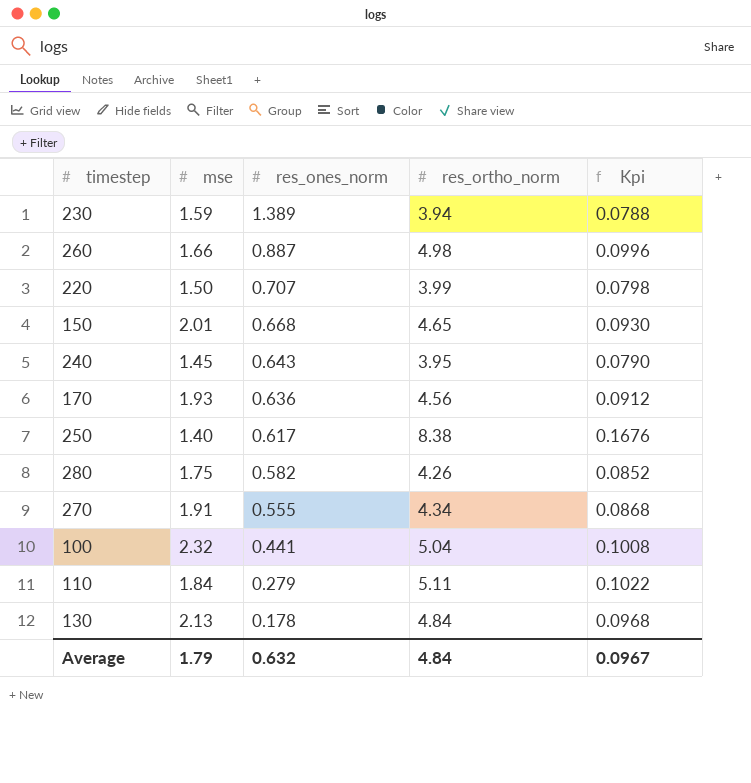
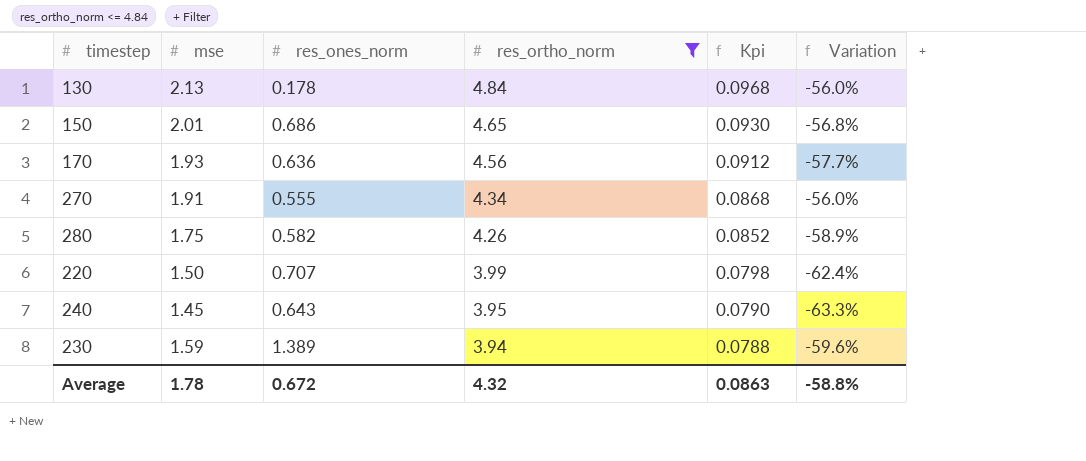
filter: none -> res_ortho_norm <= 4.84
row order: res_ones_norm descending -> res_ortho_norm descending
column Variation | formula: none -> ([mse] - [res_ortho_norm]) / [res_ortho_norm]
150 | res_ones_norm: 0.668 -> 0.686
Average | mse: 1.79 -> 1.78
Average | res_ones_norm: 0.632 -> 0.672
Average | res_ortho_norm: 4.84 -> 4.32
Average | Kpi: 0.0967 -> 0.0863

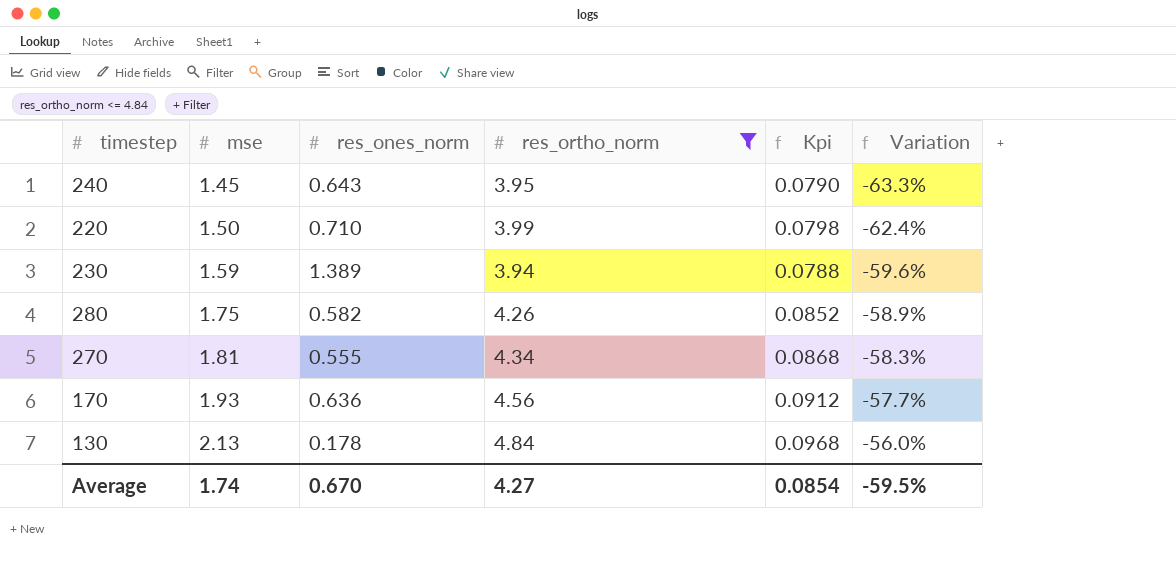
row order: res_ortho_norm descending -> mse ascending
row 150: 2.01 | 0.686 | 4.65 | 0.0930 | -56.8% -> none
220 | res_ones_norm: 0.707 -> 0.710
270 | mse: 1.91 -> 1.81
270 | Variation: -56.0% -> -58.3%
Average | mse: 1.78 -> 1.74
Average | res_ones_norm: 0.672 -> 0.670
Average | res_ortho_norm: 4.32 -> 4.27
Average | Kpi: 0.0863 -> 0.0854
Average | Variation: -58.8% -> -59.5%

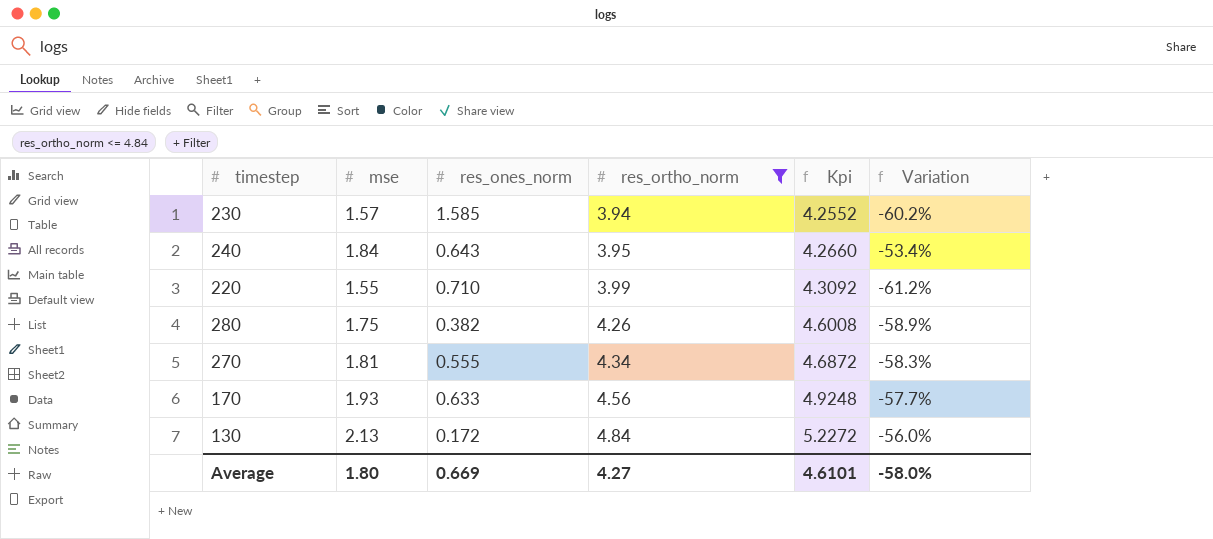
row order: mse ascending -> res_ortho_norm ascending
column Kpi | formula: [res_ortho_norm] * 0.02 -> [res_ortho_norm] * 1.08
230 | mse: 1.59 -> 1.57
230 | res_ones_norm: 1.389 -> 1.585
230 | Variation: -59.6% -> -60.2%
240 | mse: 1.45 -> 1.84
240 | Variation: -63.3% -> -53.4%
220 | mse: 1.50 -> 1.55
220 | Variation: -62.4% -> -61.2%
280 | res_ones_norm: 0.582 -> 0.382
170 | res_ones_norm: 0.636 -> 0.633
130 | res_ones_norm: 0.178 -> 0.172
Average | mse: 1.74 -> 1.80
Average | res_ones_norm: 0.670 -> 0.669
Average | Kpi: 0.0854 -> 4.6101
Average | Variation: -59.5% -> -58.0%

